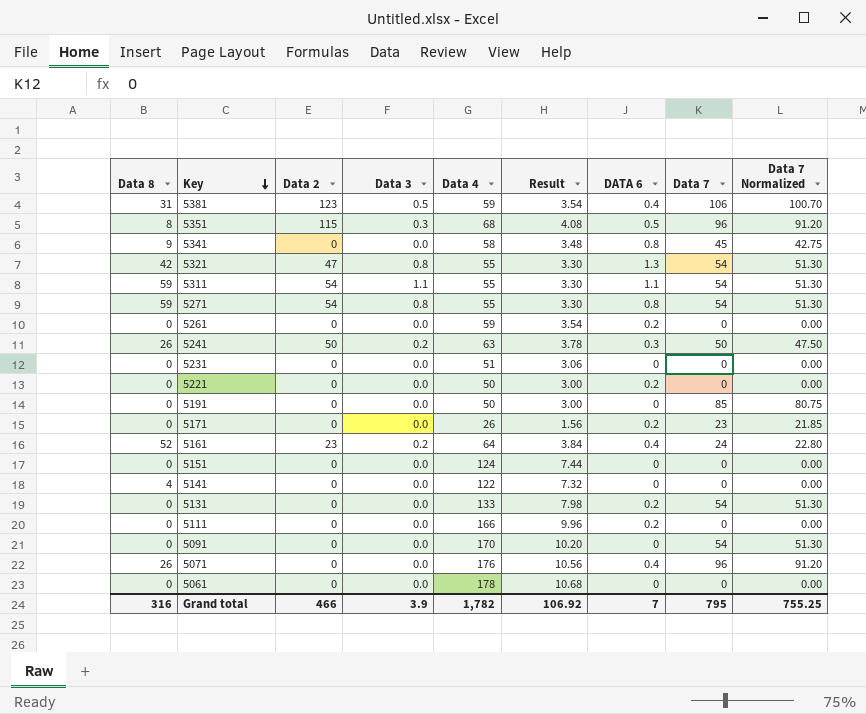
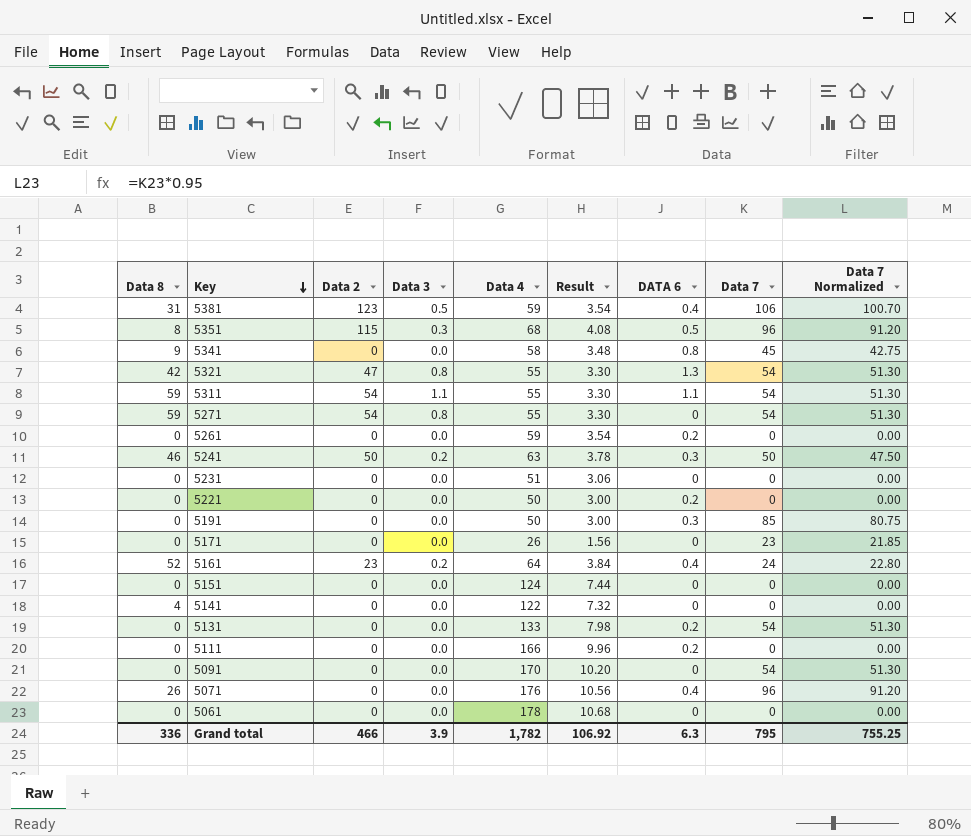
5271 | DATA 6: 0.8 -> 0
5241 | Data 8: 26 -> 46
5191 | DATA 6: 0 -> 0.3
5171 | DATA 6: 0.2 -> 0
Grand total | Data 8: 316 -> 336
Grand total | DATA 6: 7 -> 6.3

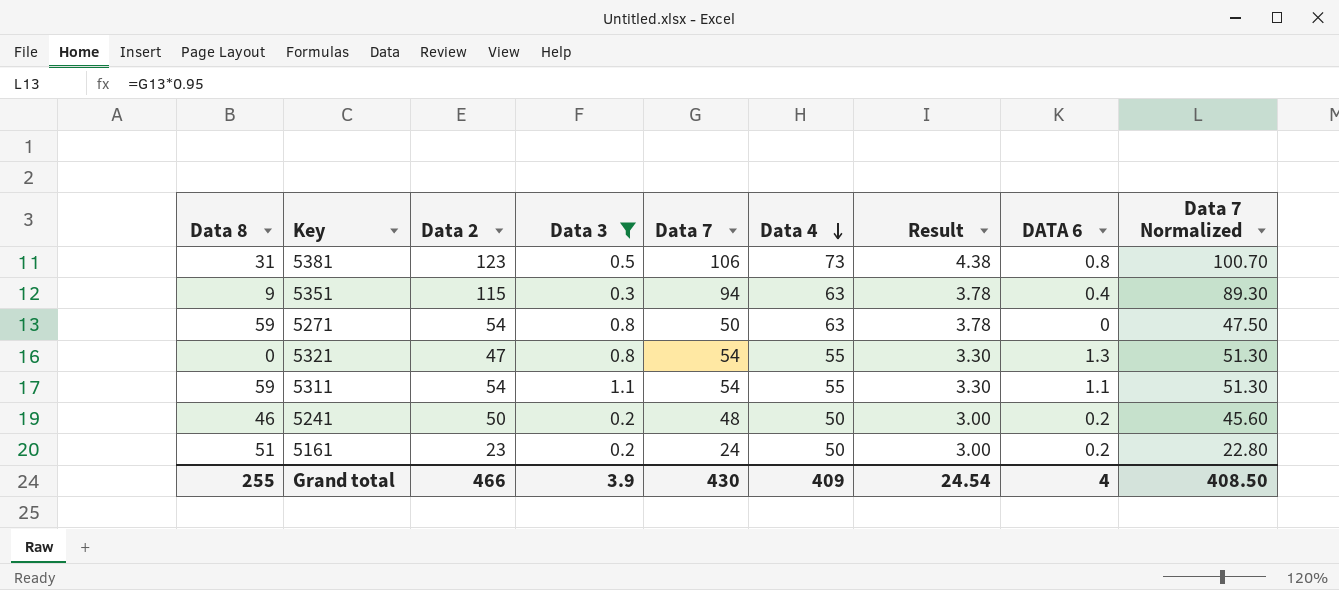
filter: none -> Data 3 != 0.0
row order: Key descending -> Data 4 descending
column Data 7 | position: 8 -> 5
5381 | Data 4: 59 -> 73
5381 | Result: 3.54 -> 4.38
5381 | DATA 6: 0.4 -> 0.8
5351 | Data 8: 8 -> 9
5351 | Data 7: 96 -> 94
5351 | Data 4: 68 -> 63
5351 | Result: 4.08 -> 3.78
5351 | DATA 6: 0.5 -> 0.4
5351 | Data 7 Normalized: 91.20 -> 89.30
5271 | Data 7: 54 -> 50
5271 | Data 4: 55 -> 63
5271 | Result: 3.30 -> 3.78
5271 | Data 7 Normalized: 51.30 -> 47.50
5321 | Data 8: 42 -> 0
5241 | Data 7: 50 -> 48
5241 | Data 4: 63 -> 50
5241 | Result: 3.78 -> 3.00
5241 | DATA 6: 0.3 -> 0.2
5241 | Data 7 Normalized: 47.50 -> 45.60
5161 | Data 8: 52 -> 51
5161 | Data 4: 64 -> 50
5161 | Result: 3.84 -> 3.00
5161 | DATA 6: 0.4 -> 0.2
Grand total | Data 8: 336 -> 255
Grand total | Data 7: 795 -> 430
Grand total | Data 4: 1,782 -> 409
Grand total | Result: 106.92 -> 24.54
Grand total | DATA 6: 6.3 -> 4
Grand total | Data 7 Normalized: 755.25 -> 408.50

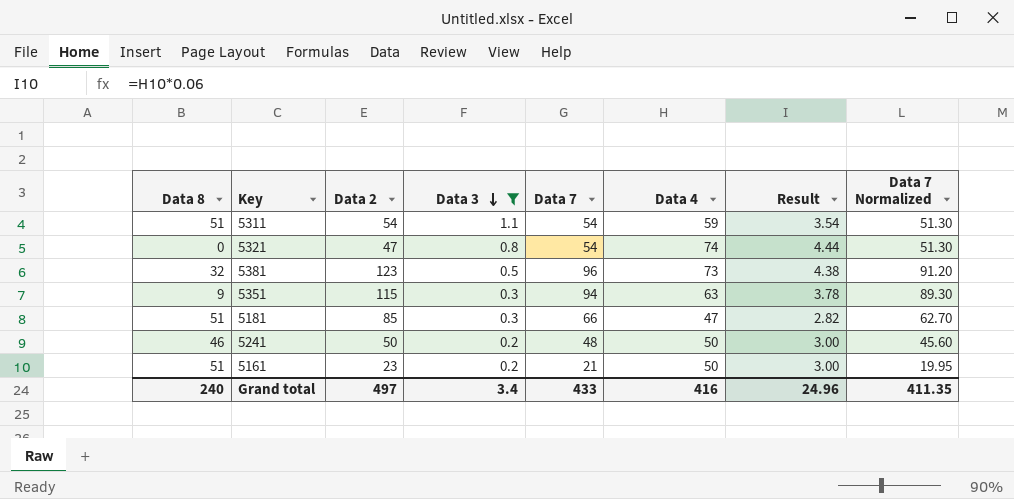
row order: Data 4 descending -> Data 3 descending
column DATA 6 | position: 8 -> none
row 5271: 59 | 54 | 0.8 | 50 | 63 | 3.78 | 0 | 47.50 -> none
5311 | Data 8: 59 -> 51
5311 | Data 4: 55 -> 59
5311 | Result: 3.30 -> 3.54
5321 | Data 4: 55 -> 74
5321 | Result: 3.30 -> 4.44
5381 | Data 8: 31 -> 32
5381 | Data 7: 106 -> 96
5381 | Data 7 Normalized: 100.70 -> 91.20
row 5181: none -> 51 | 85 | 0.3 | 66 | 47 | 2.82 | 62.70
5161 | Data 7: 24 -> 21
5161 | Data 7 Normalized: 22.80 -> 19.95
Grand total | Data 8: 255 -> 240
Grand total | Data 2: 466 -> 497
Grand total | Data 3: 3.9 -> 3.4
Grand total | Data 7: 430 -> 433
Grand total | Data 4: 409 -> 416
Grand total | Result: 24.54 -> 24.96
Grand total | Data 7 Normalized: 408.50 -> 411.35

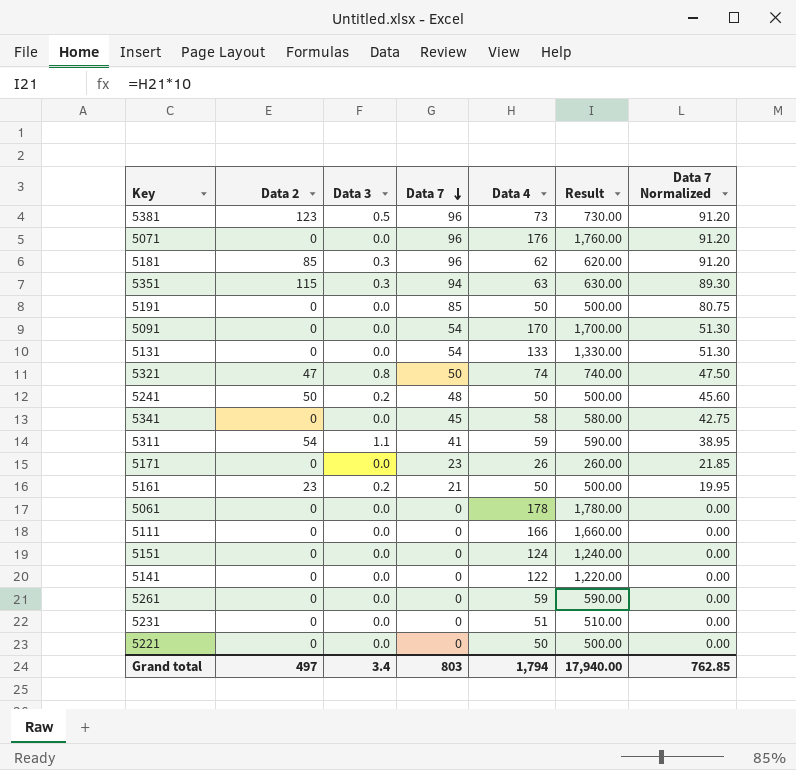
filter: Data 3 != 0.0 -> none
row order: Data 3 descending -> Data 7 descending
column Data 8 | position: 1 -> none
column Result | formula: [Data 4] * 0.06 -> [Data 4] * 10
5181 | Data 7: 66 -> 96
5181 | Data 4: 47 -> 62
5181 | Data 7 Normalized: 62.70 -> 91.20
5321 | Data 7: 54 -> 50
5321 | Data 7 Normalized: 51.30 -> 47.50
5311 | Data 7: 54 -> 41
5311 | Data 7 Normalized: 51.30 -> 38.95
Grand total | Data 7: 433 -> 803
Grand total | Data 4: 416 -> 1,794
Grand total | Result: 24.96 -> 17,940.00
Grand total | Data 7 Normalized: 411.35 -> 762.85

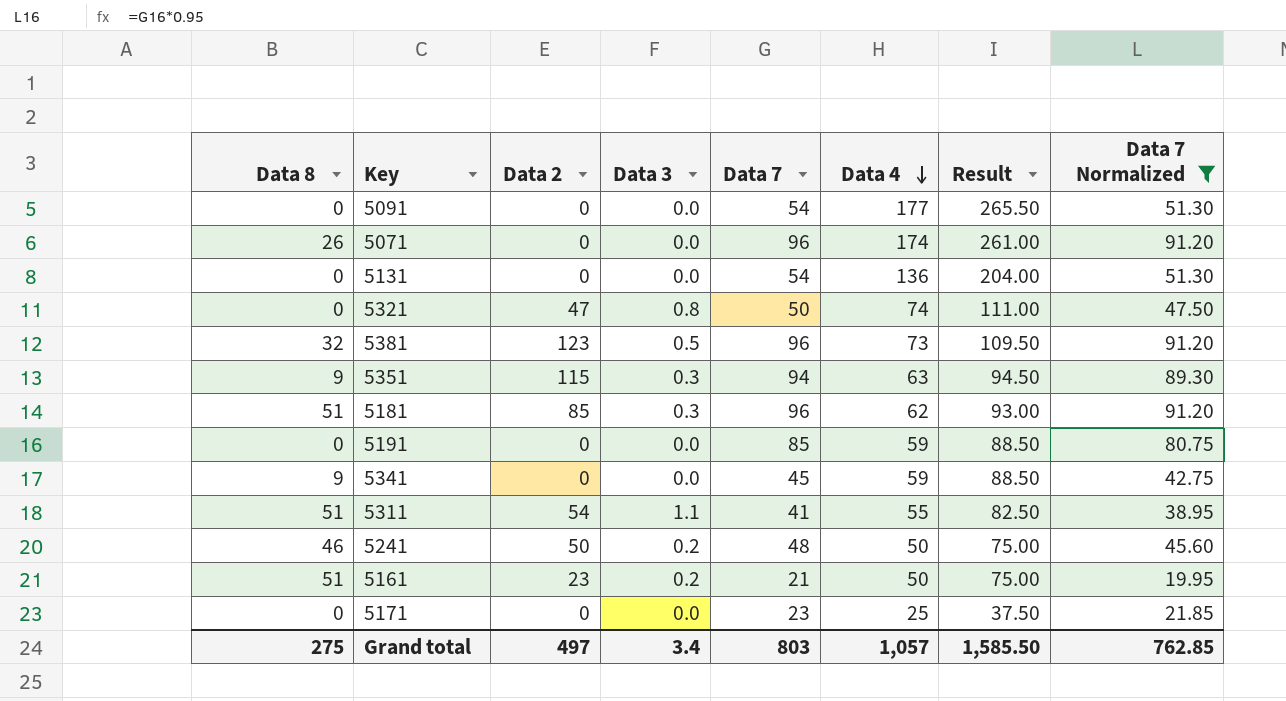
filter: none -> Data 7 Normalized != 0.00
row order: Data 7 descending -> Data 4 descending
column Data 8 | position: none -> 1
column Result | formula: [Data 4] * 10 -> [Data 4] * 1.5
5091 | Data 4: 170 -> 177
5071 | Data 4: 176 -> 174
5131 | Data 4: 133 -> 136
5191 | Data 4: 50 -> 59
5341 | Data 4: 58 -> 59
5311 | Data 4: 59 -> 55
5171 | Data 4: 26 -> 25
Grand total | Data 4: 1,794 -> 1,057
Grand total | Result: 17,940.00 -> 1,585.50

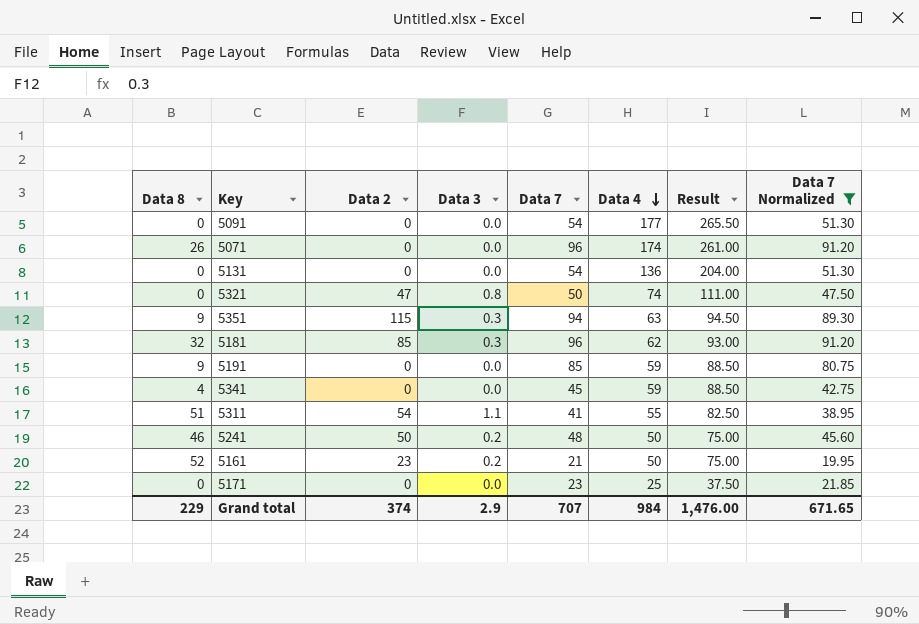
row 5381: 32 | 123 | 0.5 | 96 | 73 | 109.50 | 91.20 -> none
5181 | Data 8: 51 -> 32
5191 | Data 8: 0 -> 9
5341 | Data 8: 9 -> 4
5161 | Data 8: 51 -> 52
Grand total | Data 8: 275 -> 229
Grand total | Data 2: 497 -> 374
Grand total | Data 3: 3.4 -> 2.9
Grand total | Data 7: 803 -> 707
Grand total | Data 4: 1,057 -> 984
Grand total | Result: 1,585.50 -> 1,476.00
Grand total | Data 7 Normalized: 762.85 -> 671.65

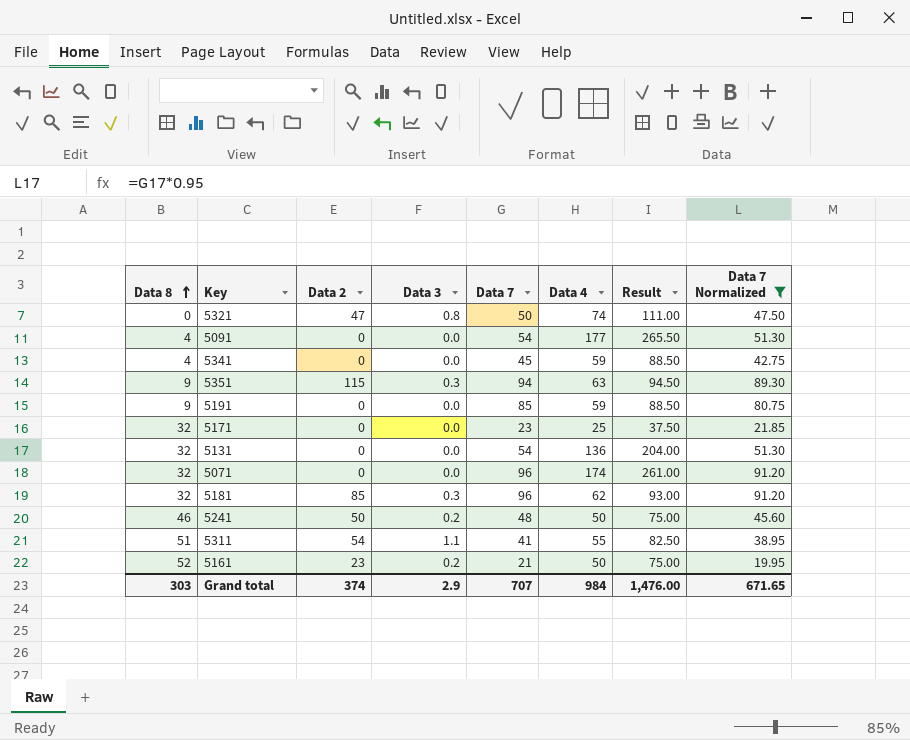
row order: Data 4 descending -> Data 8 ascending
5091 | Data 8: 0 -> 4
5171 | Data 8: 0 -> 32
5131 | Data 8: 0 -> 32
5071 | Data 8: 26 -> 32
Grand total | Data 8: 229 -> 303

